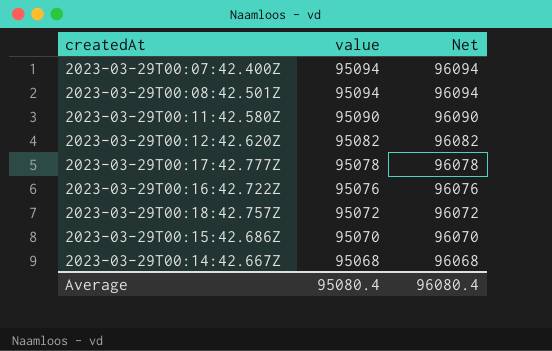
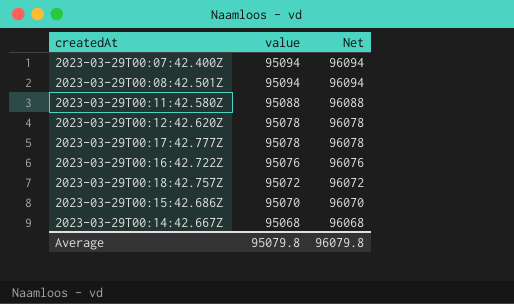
2023-03-29T00:11:42.580Z | value: 95090 -> 95088
2023-03-29T00:11:42.580Z | Net: 96090 -> 96088
2023-03-29T00:12:42.620Z | value: 95082 -> 95078
2023-03-29T00:12:42.620Z | Net: 96082 -> 96078
Average | value: 95080.4 -> 95079.8
Average | Net: 96080.4 -> 96079.8

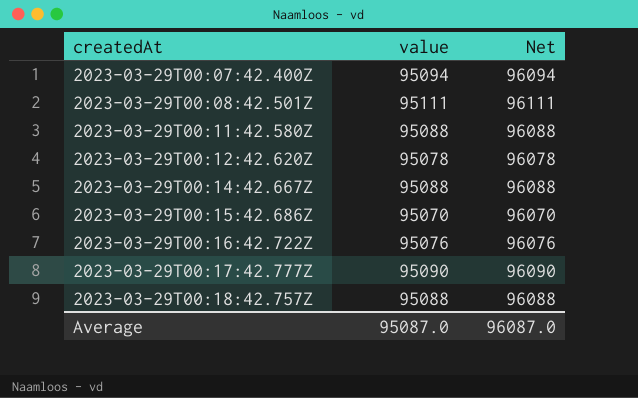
row order: value descending -> createdAt ascending
2023-03-29T00:08:42.501Z | value: 95094 -> 95111
2023-03-29T00:08:42.501Z | Net: 96094 -> 96111
2023-03-29T00:14:42.667Z | value: 95068 -> 95088
2023-03-29T00:14:42.667Z | Net: 96068 -> 96088
2023-03-29T00:17:42.777Z | value: 95078 -> 95090
2023-03-29T00:17:42.777Z | Net: 96078 -> 96090
2023-03-29T00:18:42.757Z | value: 95072 -> 95088
2023-03-29T00:18:42.757Z | Net: 96072 -> 96088
Average | value: 95079.8 -> 95087.0
Average | Net: 96079.8 -> 96087.0

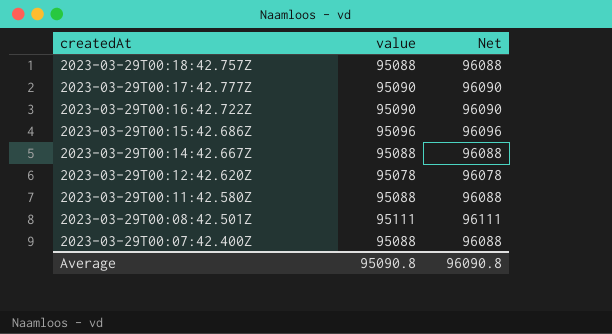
row order: createdAt ascending -> createdAt descending
2023-03-29T00:16:42.722Z | value: 95076 -> 95090
2023-03-29T00:16:42.722Z | Net: 96076 -> 96090
2023-03-29T00:15:42.686Z | value: 95070 -> 95096
2023-03-29T00:15:42.686Z | Net: 96070 -> 96096
2023-03-29T00:07:42.400Z | value: 95094 -> 95088
2023-03-29T00:07:42.400Z | Net: 96094 -> 96088
Average | value: 95087.0 -> 95090.8
Average | Net: 96087.0 -> 96090.8

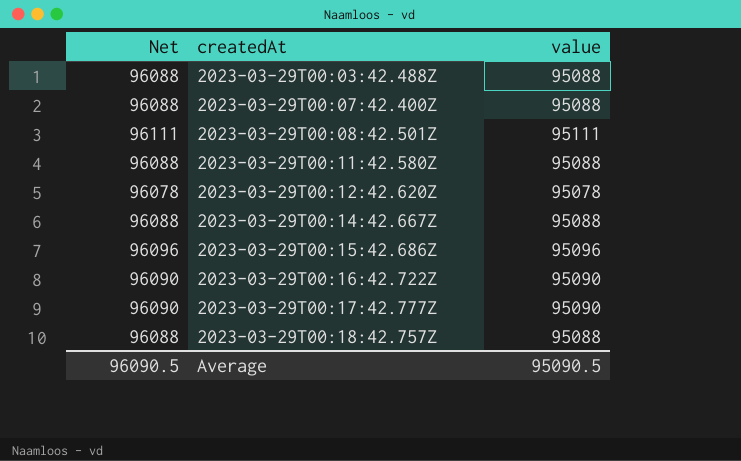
row order: createdAt descending -> createdAt ascending
column Net | position: 3 -> 1
row 2023-03-29T00:03:42.488Z: none -> 96088 | 95088
Average | Net: 96090.8 -> 96090.5
Average | value: 95090.8 -> 95090.5

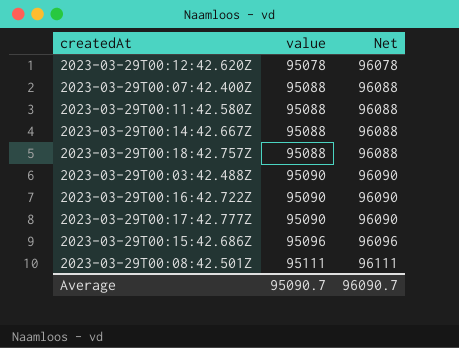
row order: createdAt ascending -> value ascending
column Net | position: 1 -> 3
2023-03-29T00:03:42.488Z | value: 95088 -> 95090
2023-03-29T00:03:42.488Z | Net: 96088 -> 96090
Average | value: 95090.5 -> 95090.7
Average | Net: 96090.5 -> 96090.7

